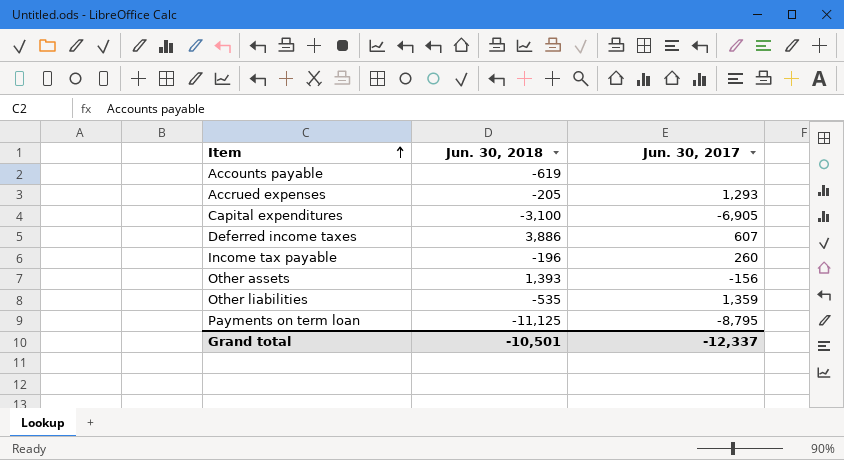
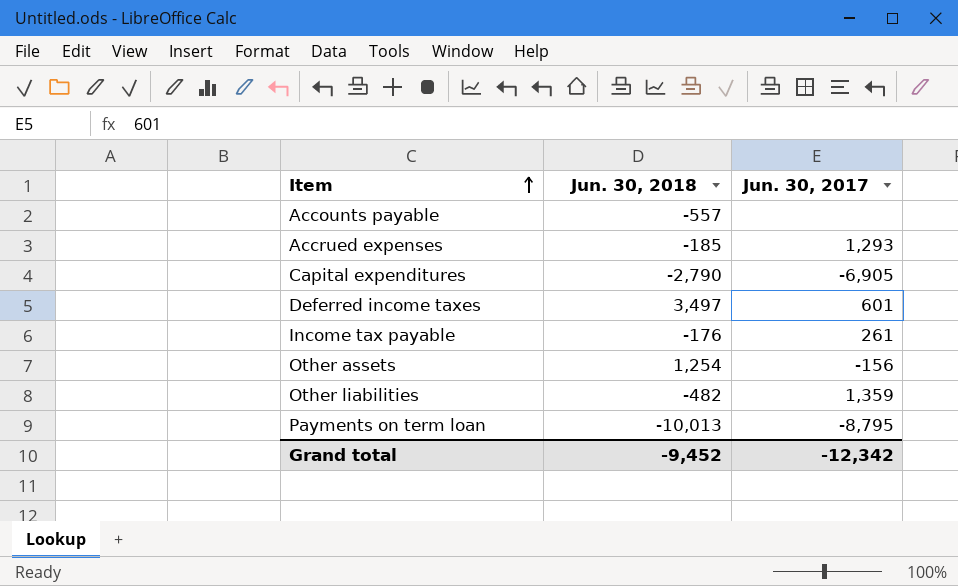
Accounts payable | Jun. 30, 2018: -619 -> -557
Accrued expenses | Jun. 30, 2018: -205 -> -185
Capital expenditures | Jun. 30, 2018: -3,100 -> -2,790
Deferred income taxes | Jun. 30, 2018: 3,886 -> 3,497
Deferred income taxes | Jun. 30, 2017: 607 -> 601
Income tax payable | Jun. 30, 2018: -196 -> -176
Income tax payable | Jun. 30, 2017: 260 -> 261
Other assets | Jun. 30, 2018: 1,393 -> 1,254
Other liabilities | Jun. 30, 2018: -535 -> -482
Payments on term loan | Jun. 30, 2018: -11,125 -> -10,013
Grand total | Jun. 30, 2018: -10,501 -> -9,452
Grand total | Jun. 30, 2017: -12,337 -> -12,342

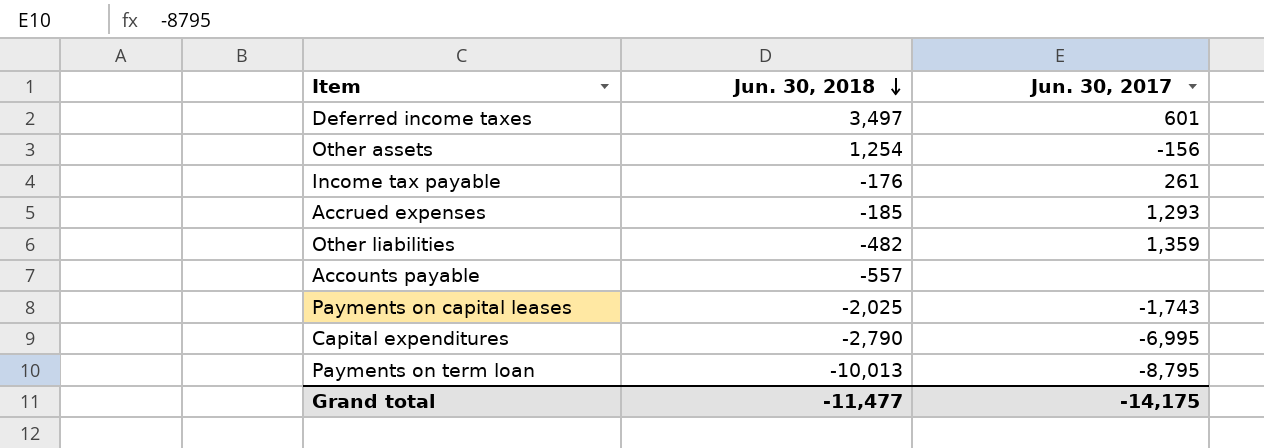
row order: Item ascending -> Jun. 30, 2018 descending
row Payments on capital leases: none -> -2,025 | -1,743
Capital expenditures | Jun. 30, 2017: -6,905 -> -6,995
Grand total | Jun. 30, 2018: -9,452 -> -11,477
Grand total | Jun. 30, 2017: -12,342 -> -14,175

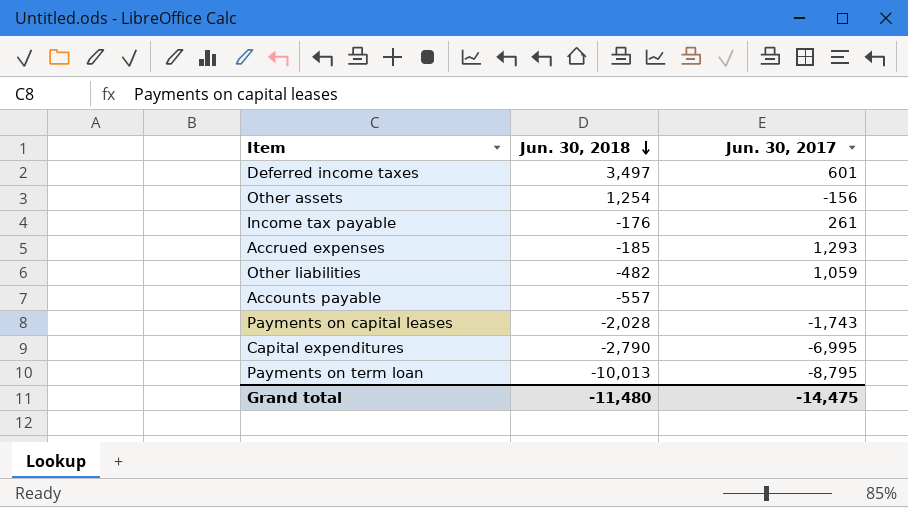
Other liabilities | Jun. 30, 2017: 1,359 -> 1,059
Payments on capital leases | Jun. 30, 2018: -2,025 -> -2,028
Grand total | Jun. 30, 2018: -11,477 -> -11,480
Grand total | Jun. 30, 2017: -14,175 -> -14,475

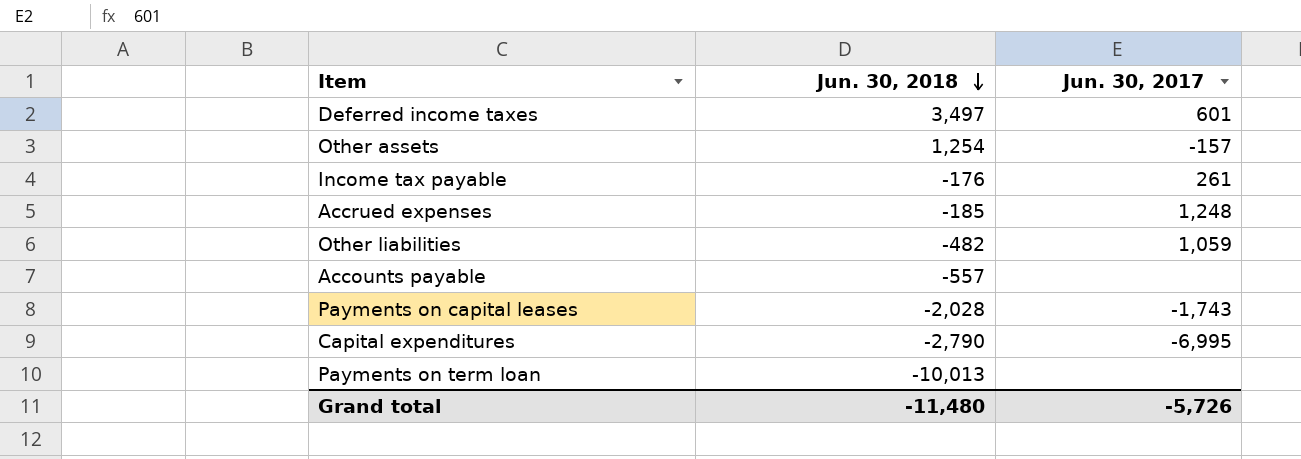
Other assets | Jun. 30, 2017: -156 -> -157
Accrued expenses | Jun. 30, 2017: 1,293 -> 1,248
Payments on term loan | Jun. 30, 2017: -8,795 -> none
Grand total | Jun. 30, 2017: -14,475 -> -5,726

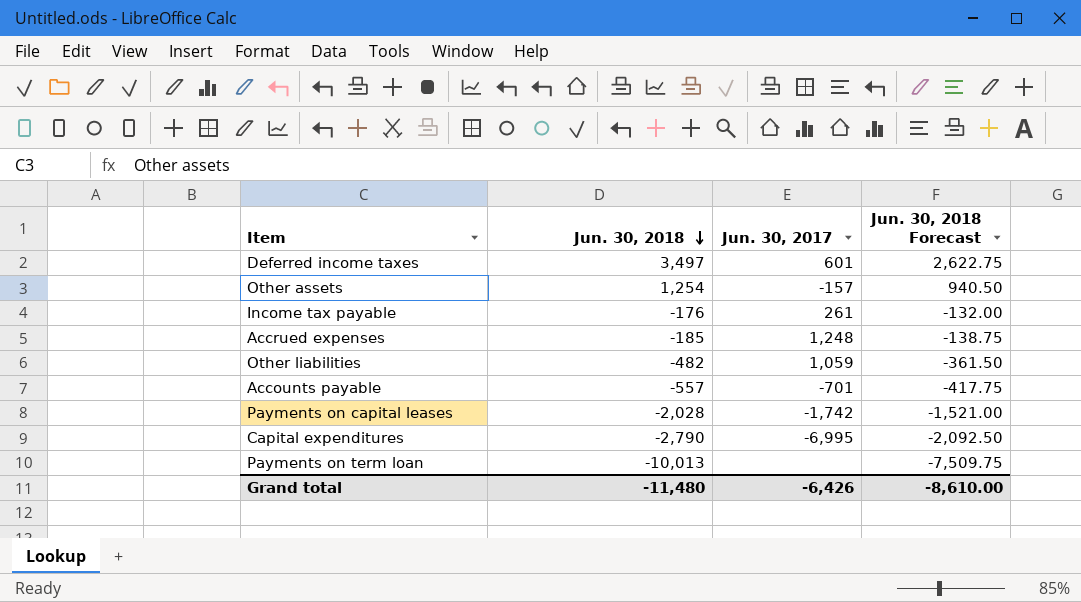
column Jun. 30, 2018 Forecast | formula: none -> [Jun. 30, 2018] * 0.75
Accounts payable | Jun. 30, 2017: none -> -701
Payments on capital leases | Jun. 30, 2017: -1,743 -> -1,742
Grand total | Jun. 30, 2017: -5,726 -> -6,426

